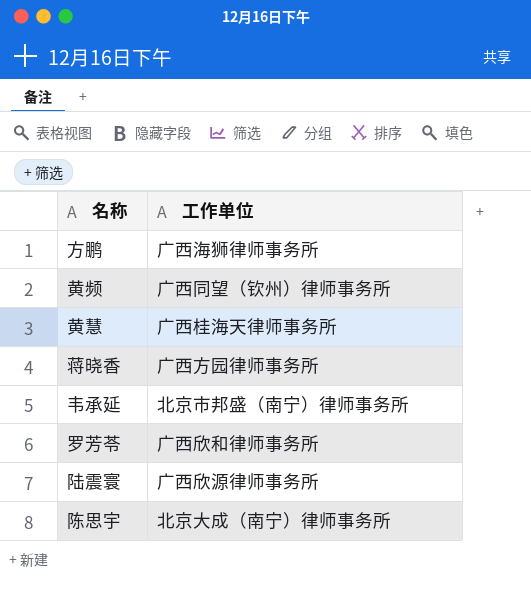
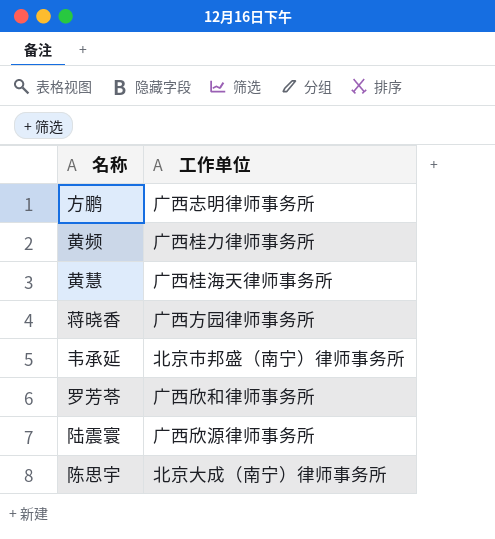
方鹏 | 工作单位: 广西海狮律师事务所 -> 广西志明律师事务所
黄频 | 工作单位: 广西同望（钦州）律师事务所 -> 广西桂力律师事务所

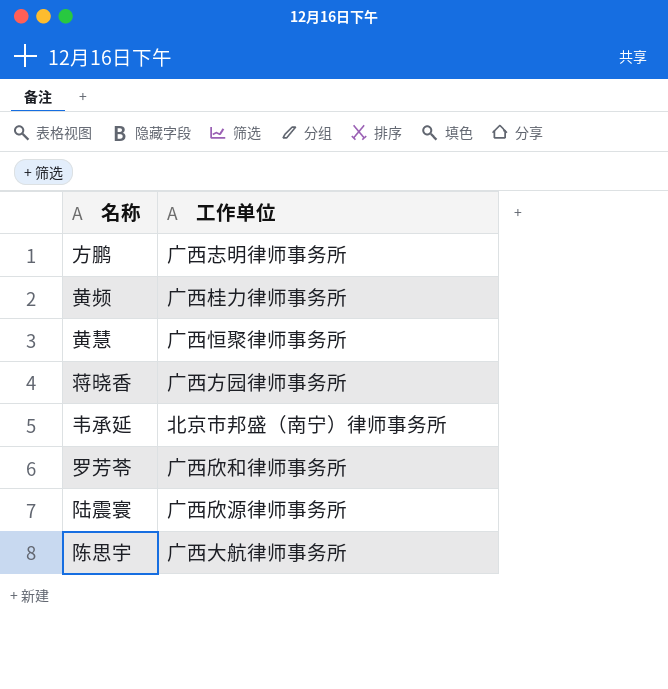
黄慧 | 工作单位: 广西桂海天律师事务所 -> 广西恒聚律师事务所
陈思宇 | 工作单位: 北京大成（南宁）律师事务所 -> 广西大航律师事务所

